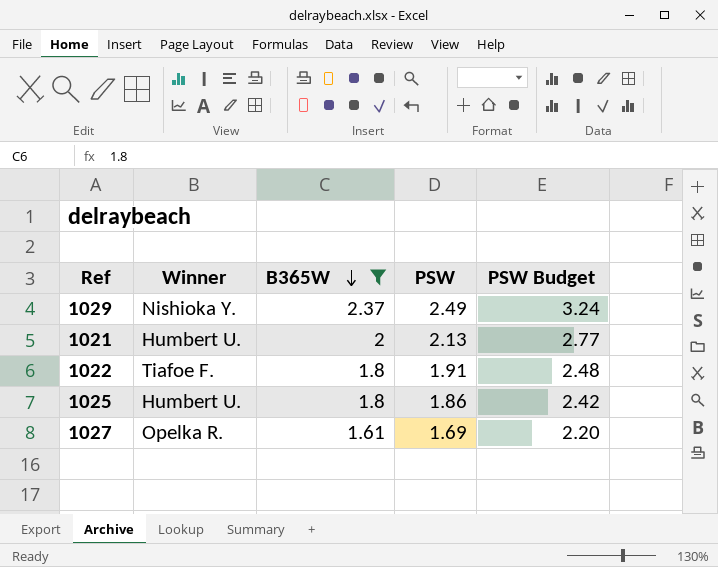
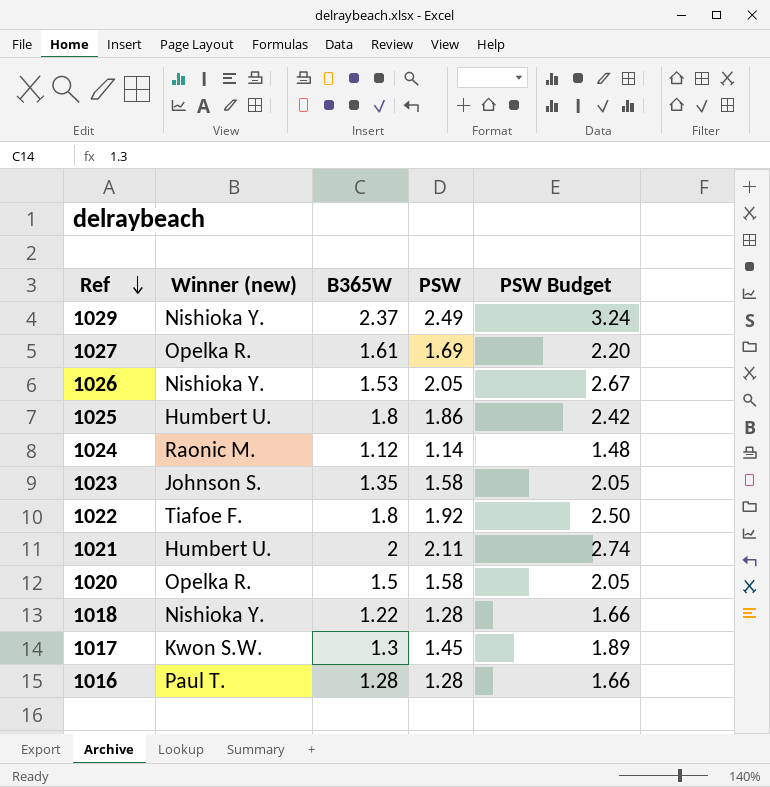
filter: B365W >= 1.61 -> none
row order: B365W descending -> Ref descending
column name: Winner -> Winner (new)
1022 | PSW: 1.91 -> 1.92
1022 | PSW Budget: 2.48 -> 2.50
1021 | PSW: 2.13 -> 2.11
1021 | PSW Budget: 2.77 -> 2.74

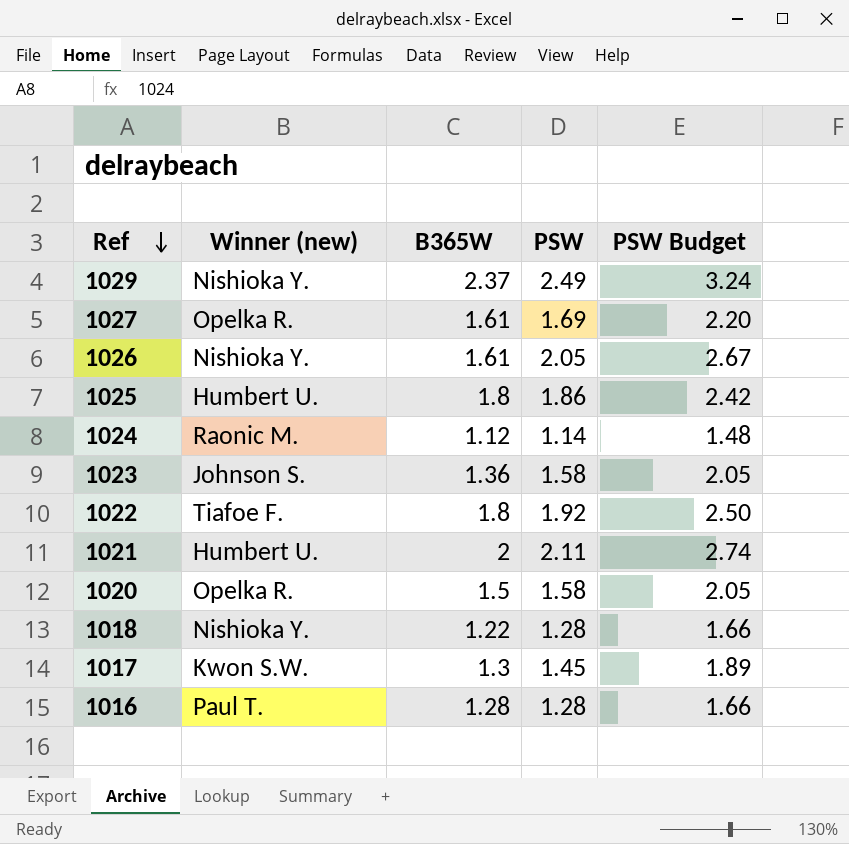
1026 | B365W: 1.53 -> 1.61
1023 | B365W: 1.35 -> 1.36

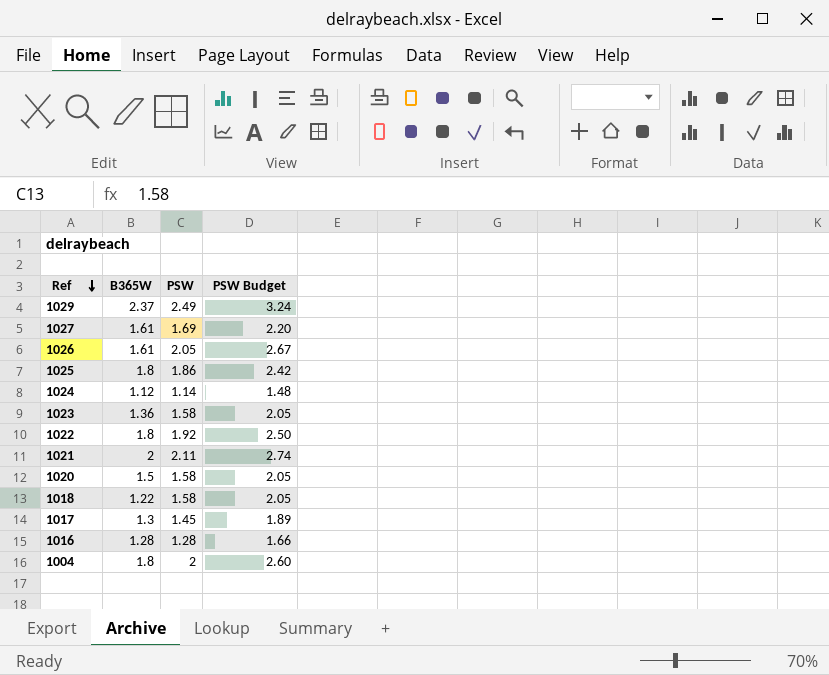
column Winner (new) | position: 2 -> none
1018 | PSW: 1.28 -> 1.58
1018 | PSW Budget: 1.66 -> 2.05
row 1004: none -> 1.8 | 2 | 2.60

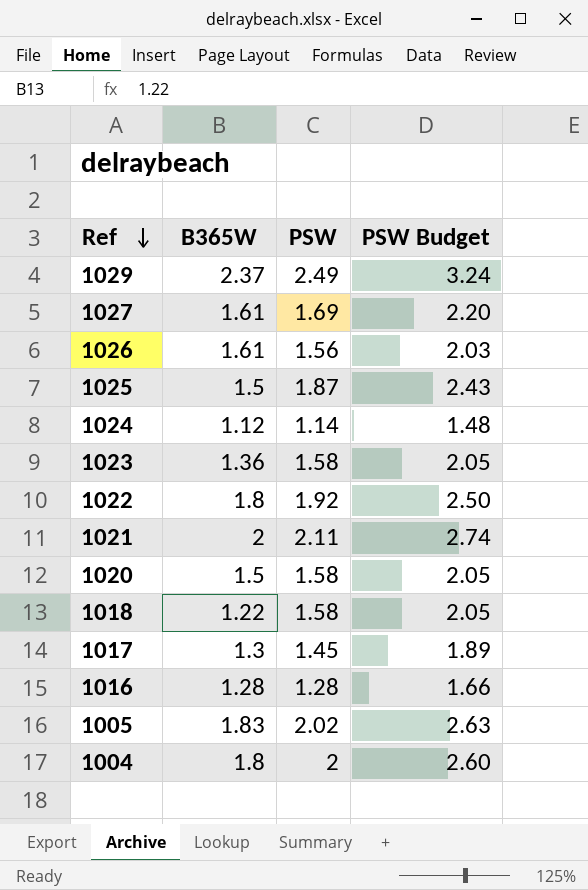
1026 | PSW: 2.05 -> 1.56
1026 | PSW Budget: 2.67 -> 2.03
1025 | B365W: 1.8 -> 1.5
1025 | PSW: 1.86 -> 1.87
1025 | PSW Budget: 2.42 -> 2.43
row 1005: none -> 1.83 | 2.02 | 2.63

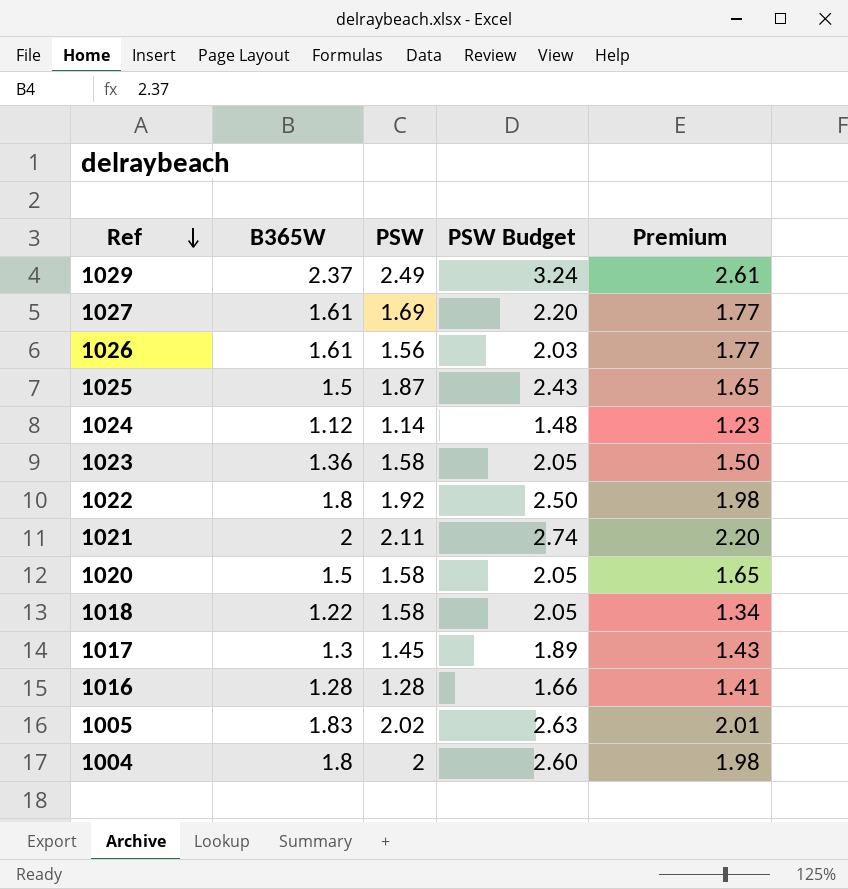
column Premium | formula: none -> [B365W] * 1.1

